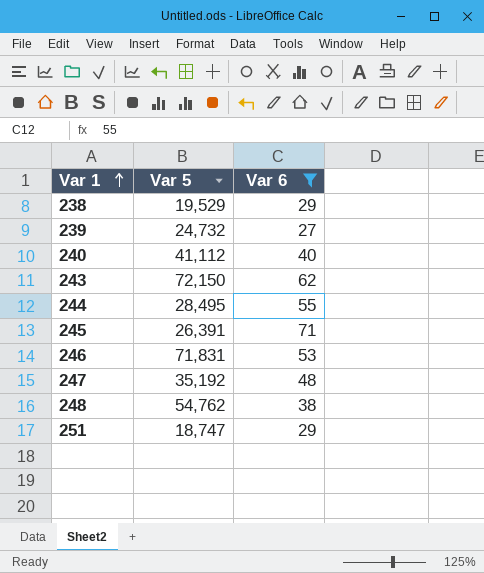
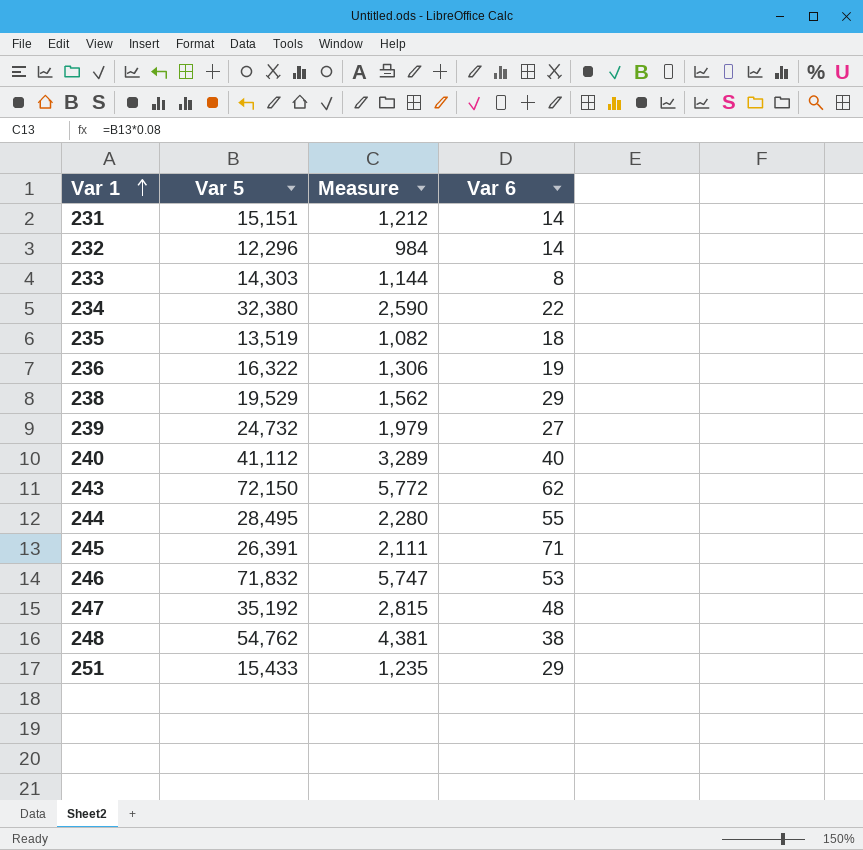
filter: Var 6 >= 27 -> none
column Measure | formula: none -> [Var 5] * 0.08
246 | Var 5: 71,831 -> 71,832
251 | Var 5: 18,747 -> 15,433

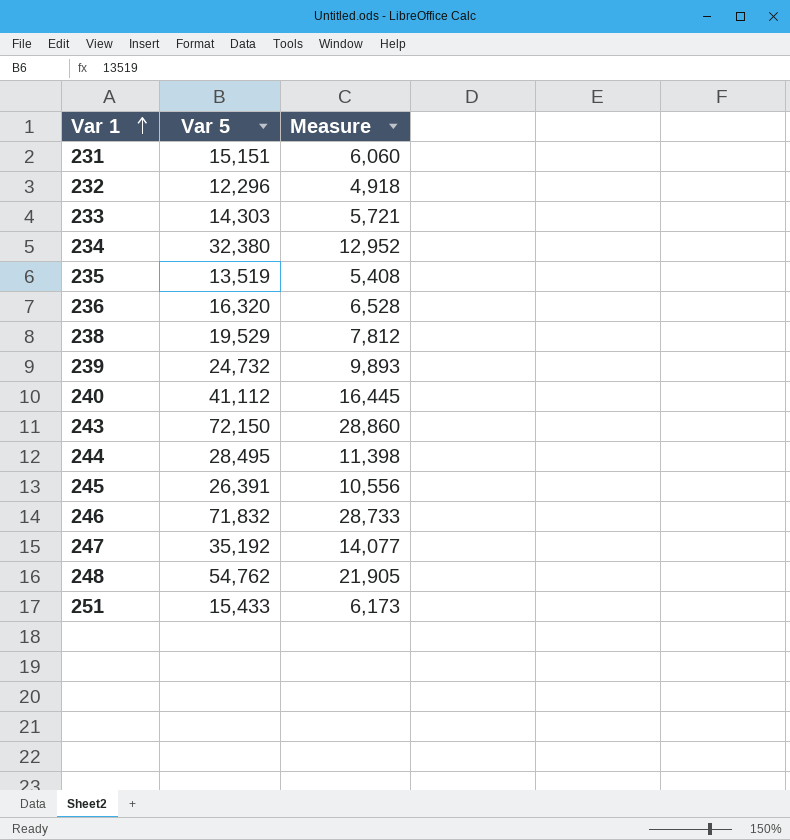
column Var 6 | position: 4 -> none
column Measure | formula: [Var 5] * 0.08 -> [Var 5] * 0.4
236 | Var 5: 16,322 -> 16,320

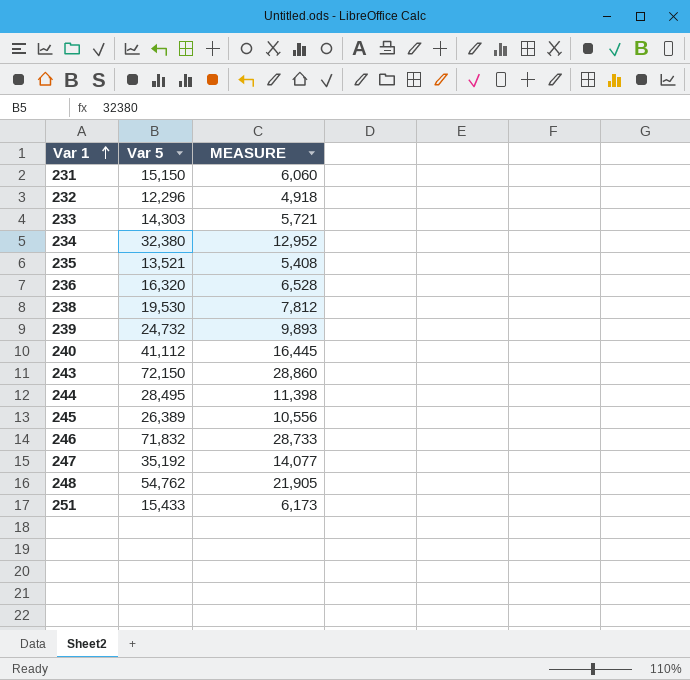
column name: Measure -> MEASURE
231 | Var 5: 15,151 -> 15,150
235 | Var 5: 13,519 -> 13,521
238 | Var 5: 19,529 -> 19,530
245 | Var 5: 26,391 -> 26,389

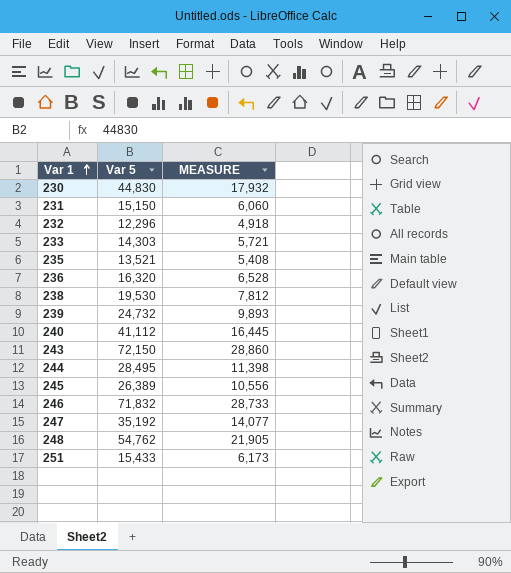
row 234: 32,380 | 12,952 -> none
row 230: none -> 44,830 | 17,932

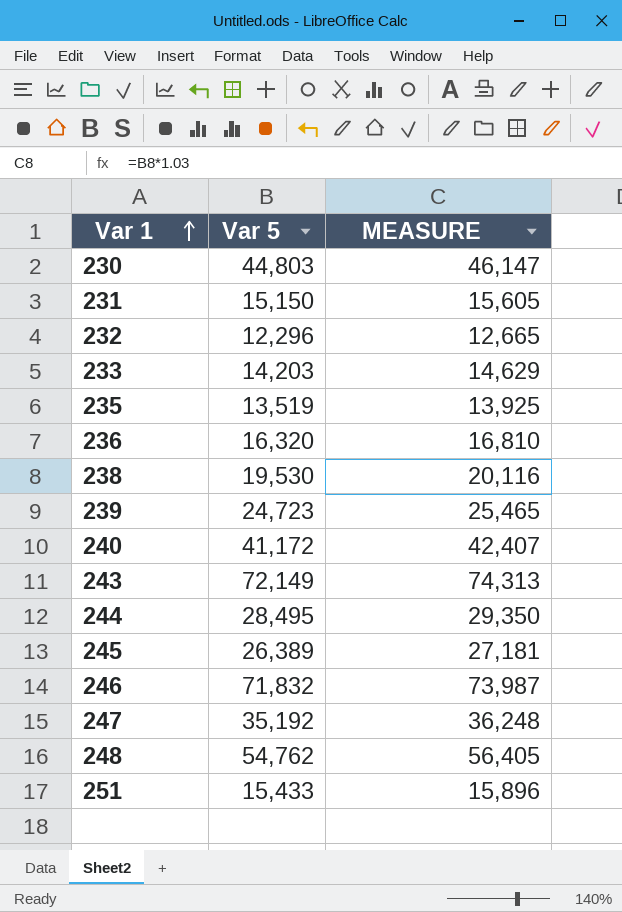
column MEASURE | formula: [Var 5] * 0.4 -> [Var 5] * 1.03
230 | Var 5: 44,830 -> 44,803
233 | Var 5: 14,303 -> 14,203
235 | Var 5: 13,521 -> 13,519
239 | Var 5: 24,732 -> 24,723
240 | Var 5: 41,112 -> 41,172
243 | Var 5: 72,150 -> 72,149

